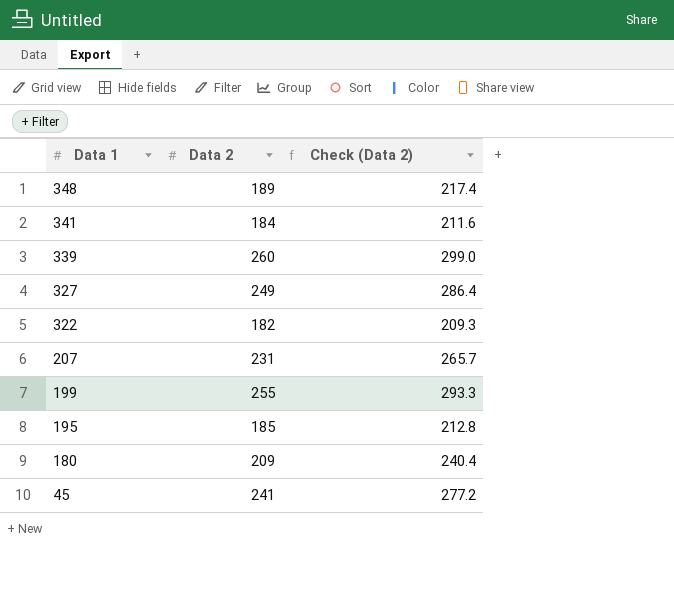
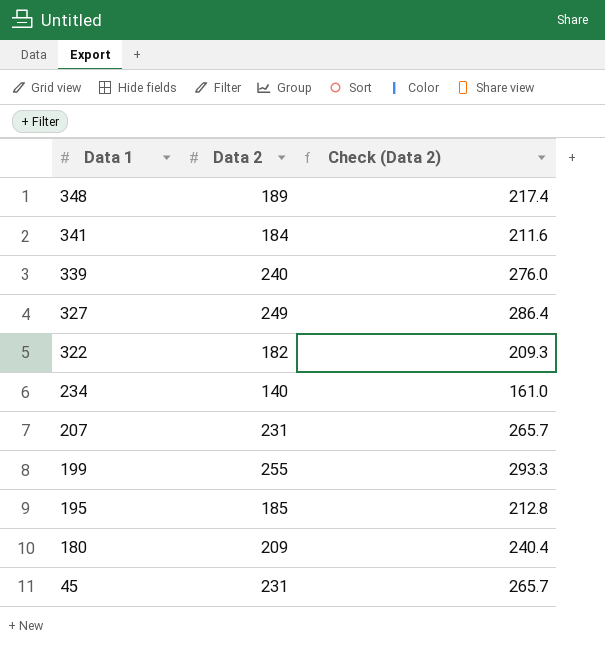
339 | Data 2: 260 -> 240
339 | Check (Data 2): 299.0 -> 276.0
row 234: none -> 140 | 161.0
45 | Data 2: 241 -> 231
45 | Check (Data 2): 277.2 -> 265.7

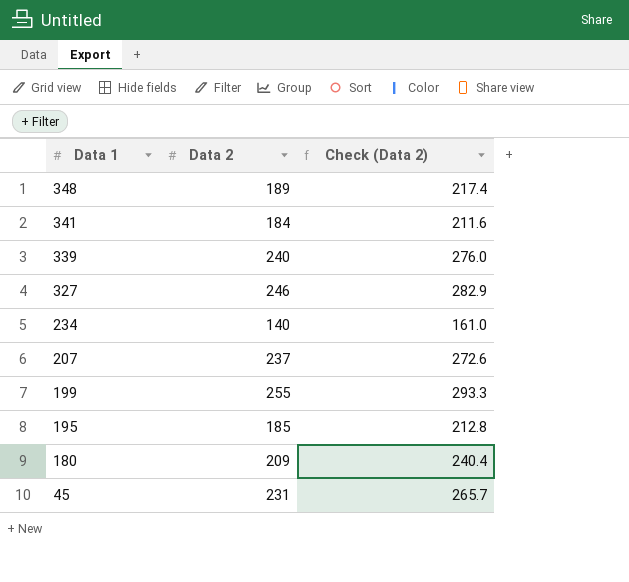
row 322: 182 | 209.3 -> none
327 | Data 2: 249 -> 246
327 | Check (Data 2): 286.4 -> 282.9
207 | Data 2: 231 -> 237
207 | Check (Data 2): 265.7 -> 272.6

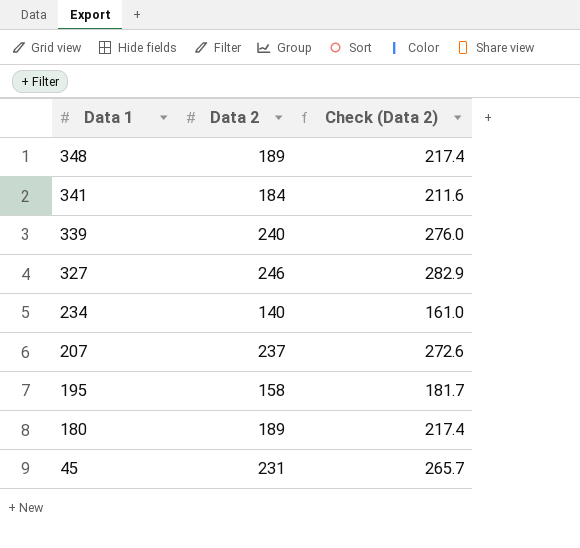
row 199: 255 | 293.3 -> none
195 | Data 2: 185 -> 158
195 | Check (Data 2): 212.8 -> 181.7
180 | Data 2: 209 -> 189
180 | Check (Data 2): 240.4 -> 217.4

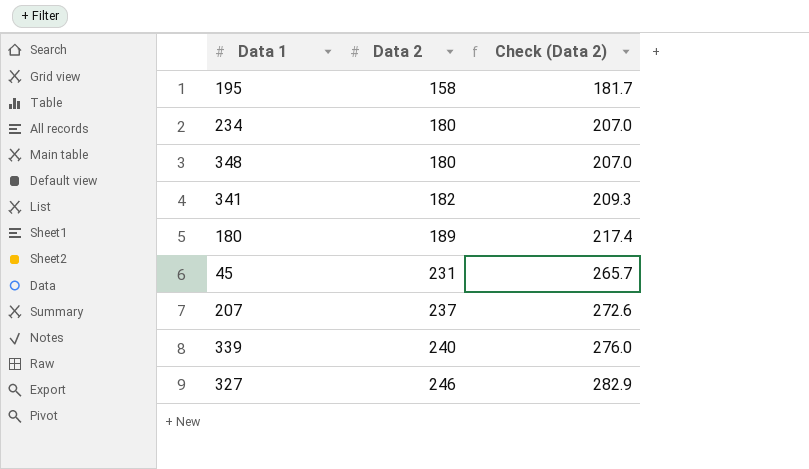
row order: Data 1 descending -> Data 2 ascending
234 | Data 2: 140 -> 180
234 | Check (Data 2): 161.0 -> 207.0
348 | Data 2: 189 -> 180
348 | Check (Data 2): 217.4 -> 207.0
341 | Data 2: 184 -> 182
341 | Check (Data 2): 211.6 -> 209.3

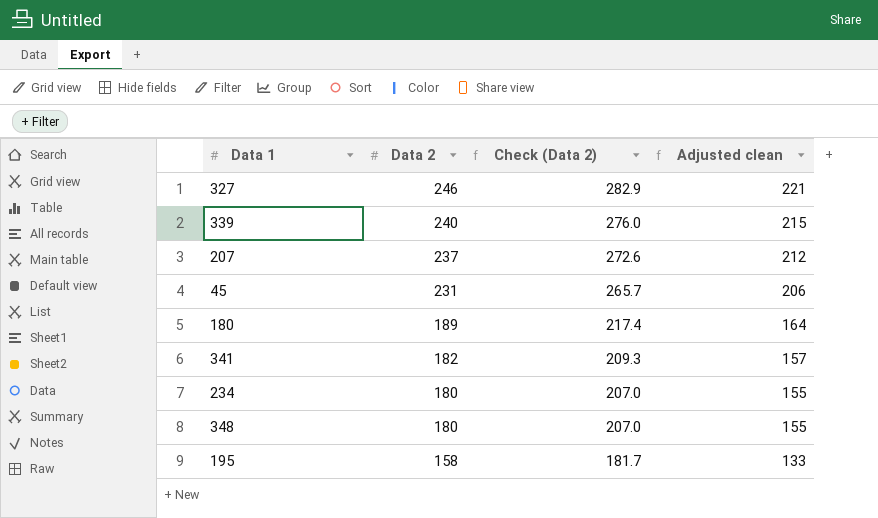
row order: Data 2 ascending -> Data 2 descending
column Adjusted clean | formula: none -> [Data 2] - 25

